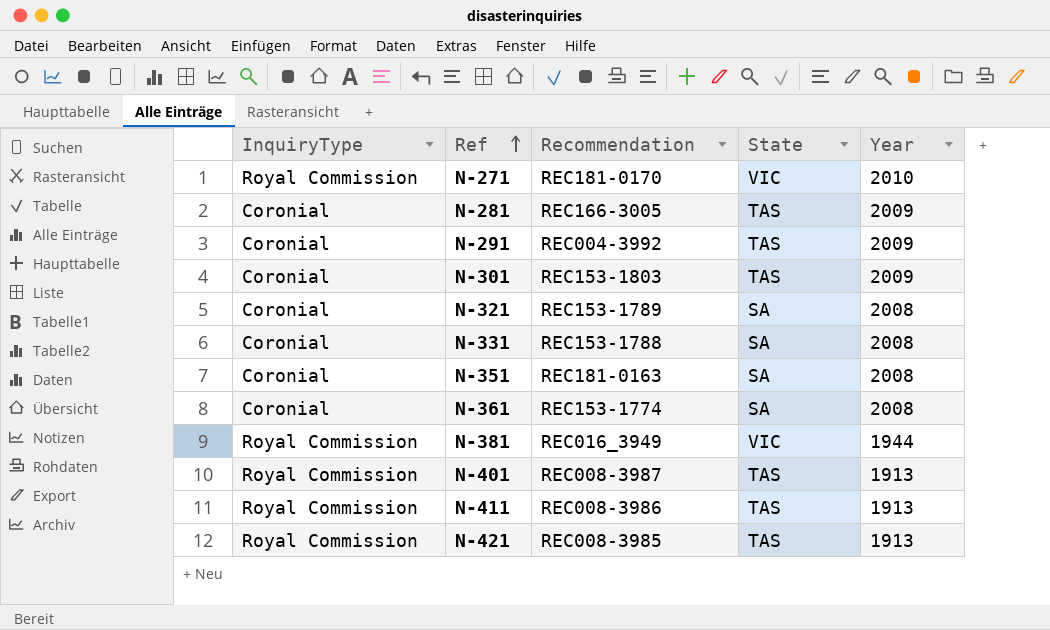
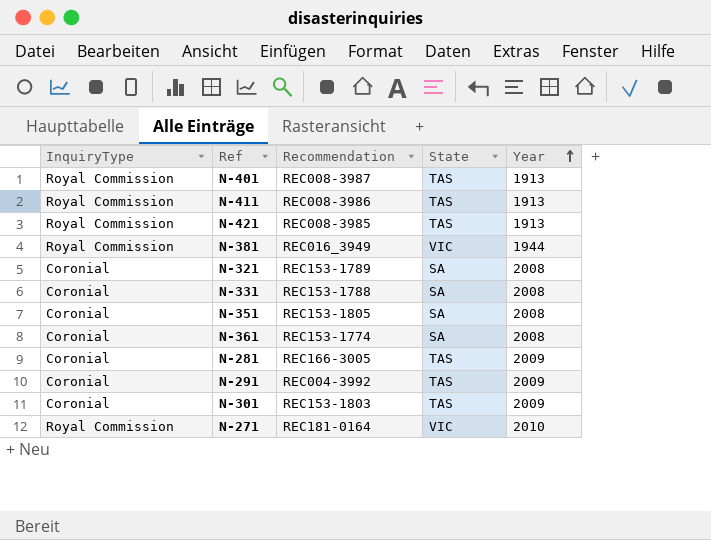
row order: Ref ascending -> Year ascending
N-351 | Recommendation: REC181-0163 -> REC153-1805
N-271 | Recommendation: REC181-0170 -> REC181-0164

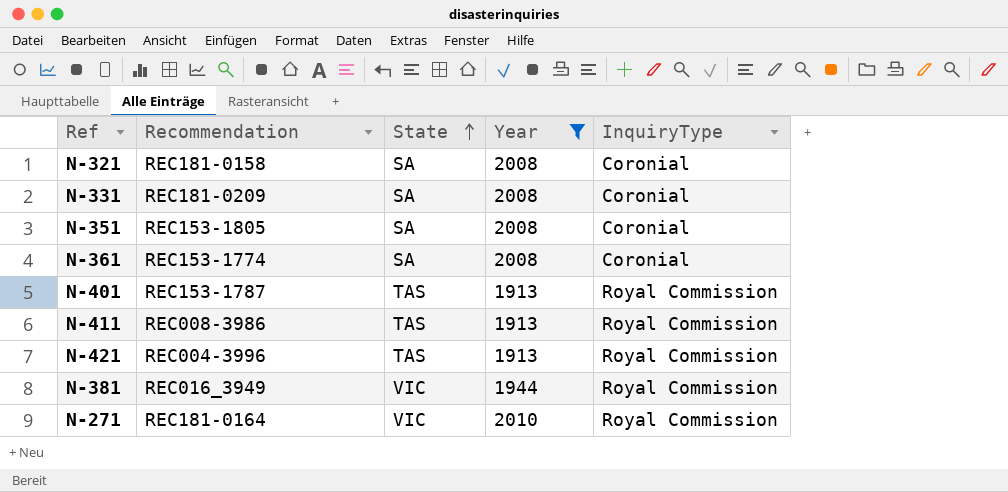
filter: none -> Year != 2009
row order: Year ascending -> State ascending
column InquiryType | position: 1 -> 5
N-321 | Recommendation: REC153-1789 -> REC181-0158
N-331 | Recommendation: REC153-1788 -> REC181-0209
N-401 | Recommendation: REC008-3987 -> REC153-1787
N-421 | Recommendation: REC008-3985 -> REC004-3996

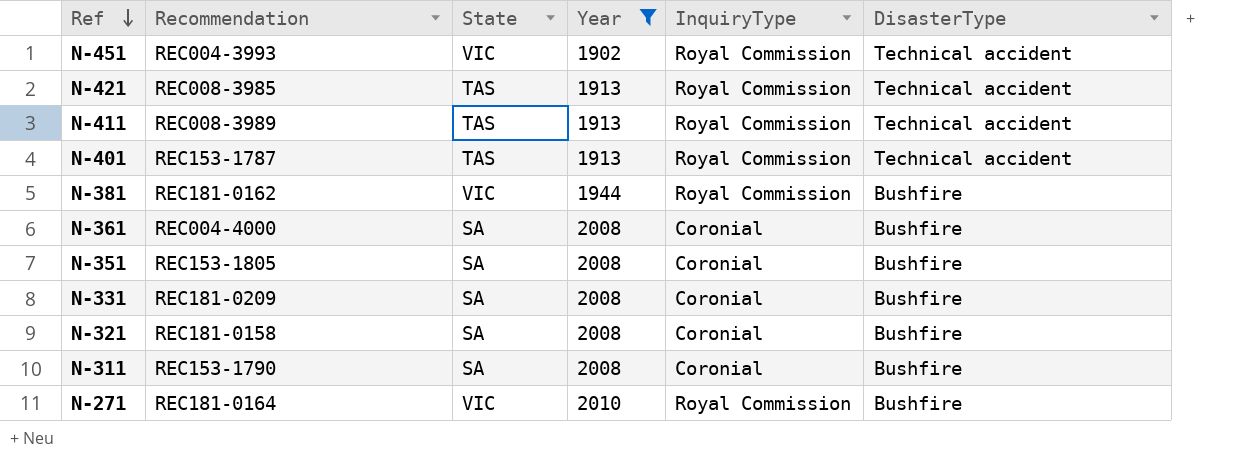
row order: State ascending -> Ref descending
column DisasterType | position: none -> 6
row N-451: none -> REC004-3993 | VIC | 1902 | Royal Commission | Technical accident
N-421 | Recommendation: REC004-3996 -> REC008-3985
N-411 | Recommendation: REC008-3986 -> REC008-3989
N-381 | Recommendation: REC016_3949 -> REC181-0162
N-361 | Recommendation: REC153-1774 -> REC004-4000
row N-311: none -> REC153-1790 | SA | 2008 | Coronial | Bushfire

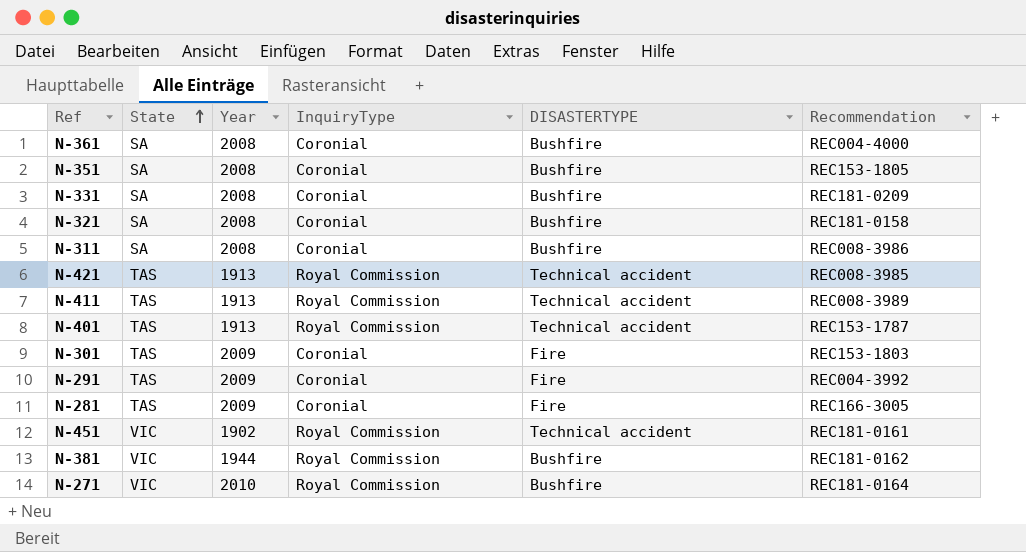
filter: Year != 2009 -> none
row order: Ref descending -> State ascending
column name: DisasterType -> DISASTERTYPE
column Recommendation | position: 2 -> 6
N-311 | Recommendation: REC153-1790 -> REC008-3986
N-451 | Recommendation: REC004-3993 -> REC181-0161

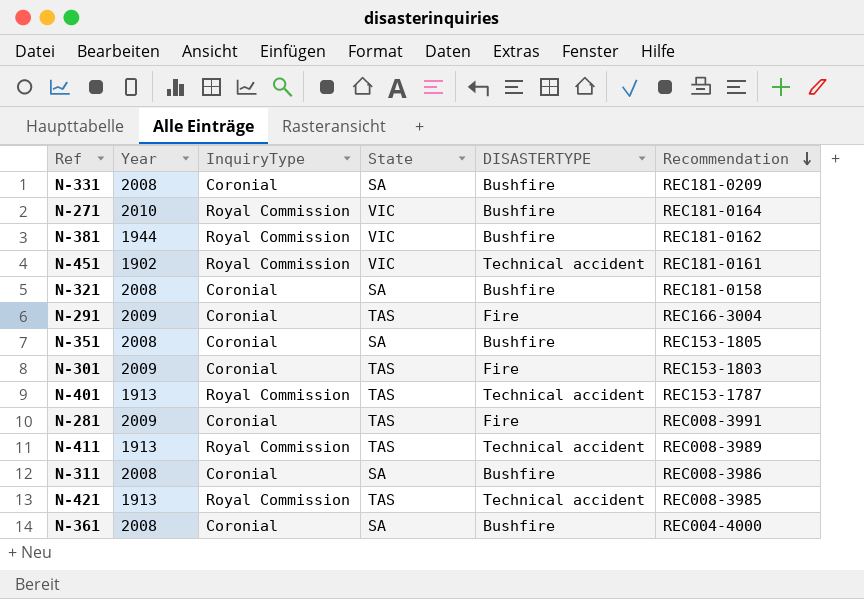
row order: State ascending -> Recommendation descending
column State | position: 2 -> 4
N-291 | Recommendation: REC004-3992 -> REC166-3004
N-281 | Recommendation: REC166-3005 -> REC008-3991

